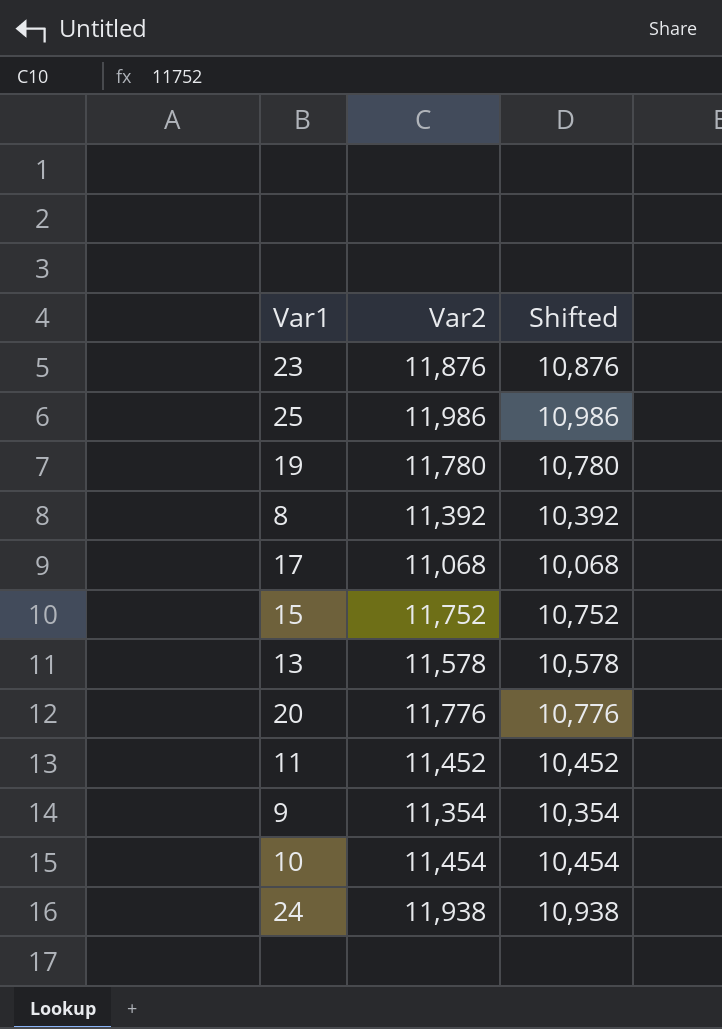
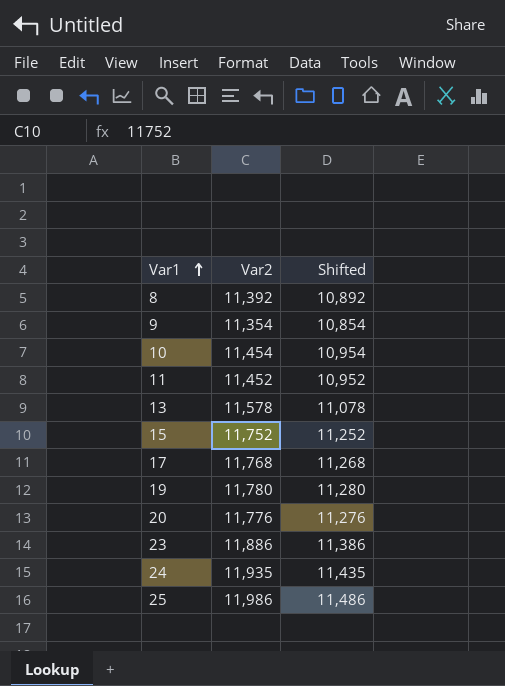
row order: none -> Var1 ascending
column Shifted | formula: [Var2] - 1000 -> [Var2] - 500
17 | Var2: 11,068 -> 11,768
23 | Var2: 11,876 -> 11,886
24 | Var2: 11,938 -> 11,935

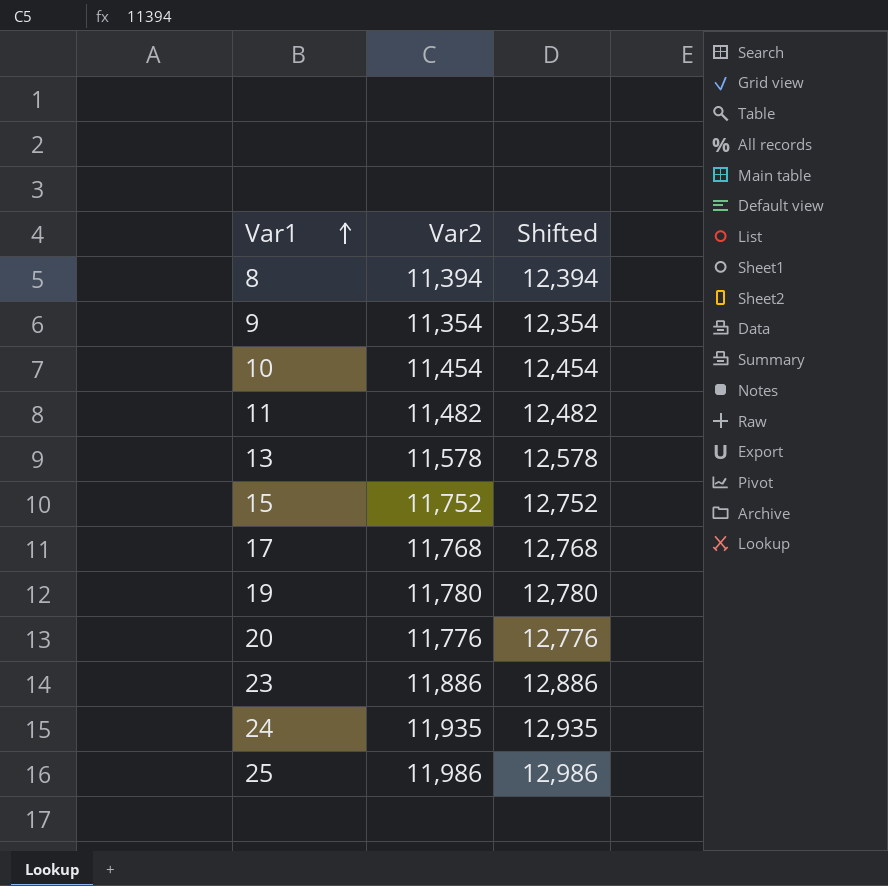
column Shifted | formula: [Var2] - 500 -> [Var2] + 1000
8 | Var2: 11,392 -> 11,394
11 | Var2: 11,452 -> 11,482

